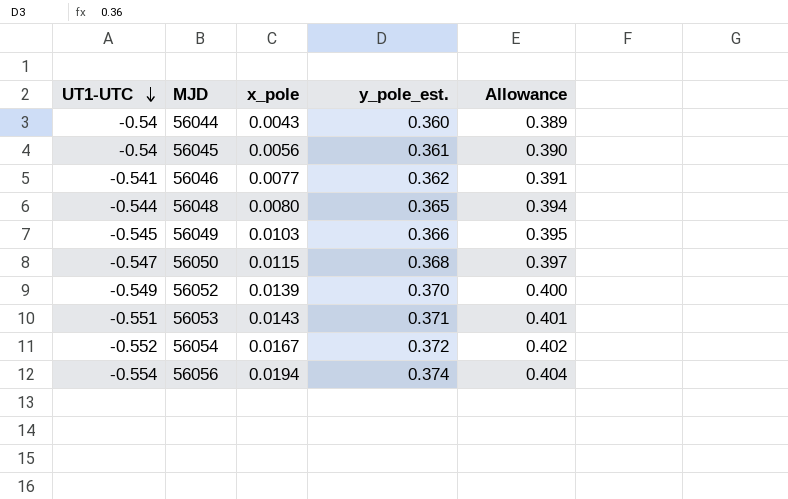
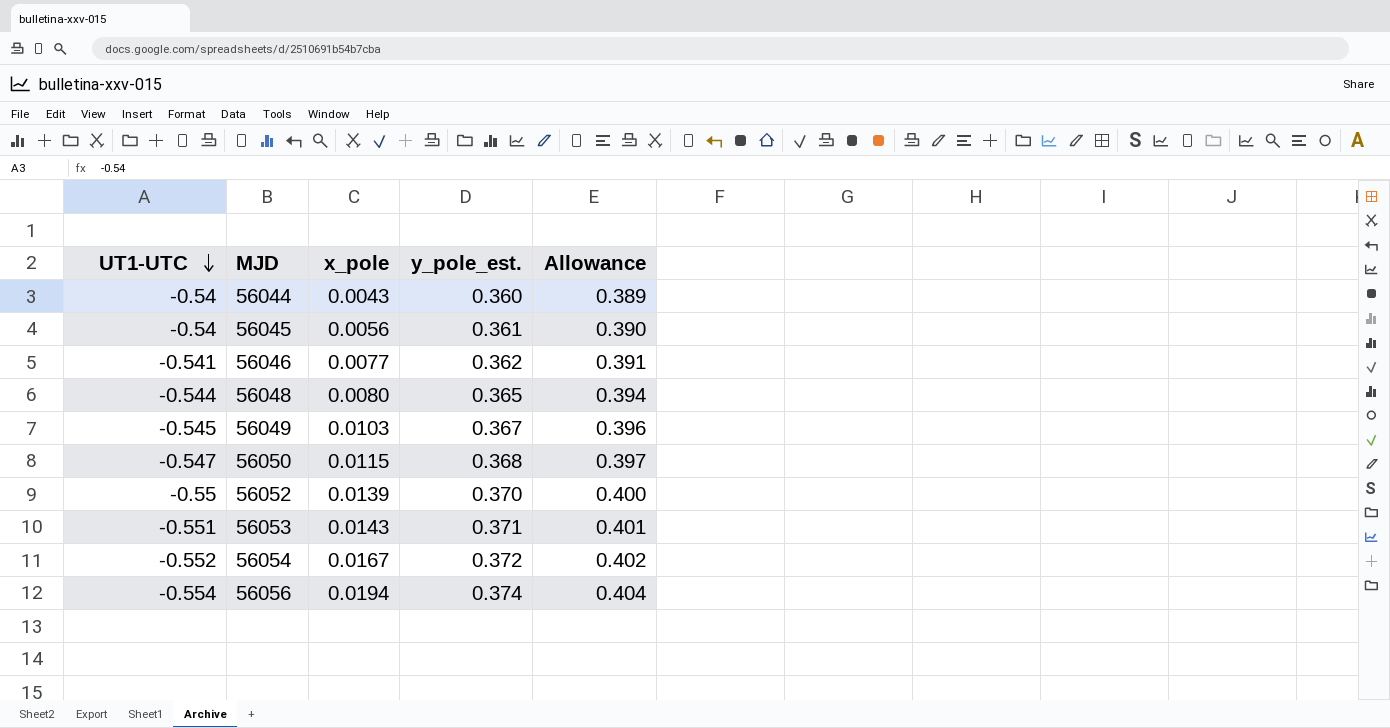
56049 | y_pole_est.: 0.366 -> 0.367
56049 | Allowance: 0.395 -> 0.396
56052 | UT1-UTC: -0.549 -> -0.55

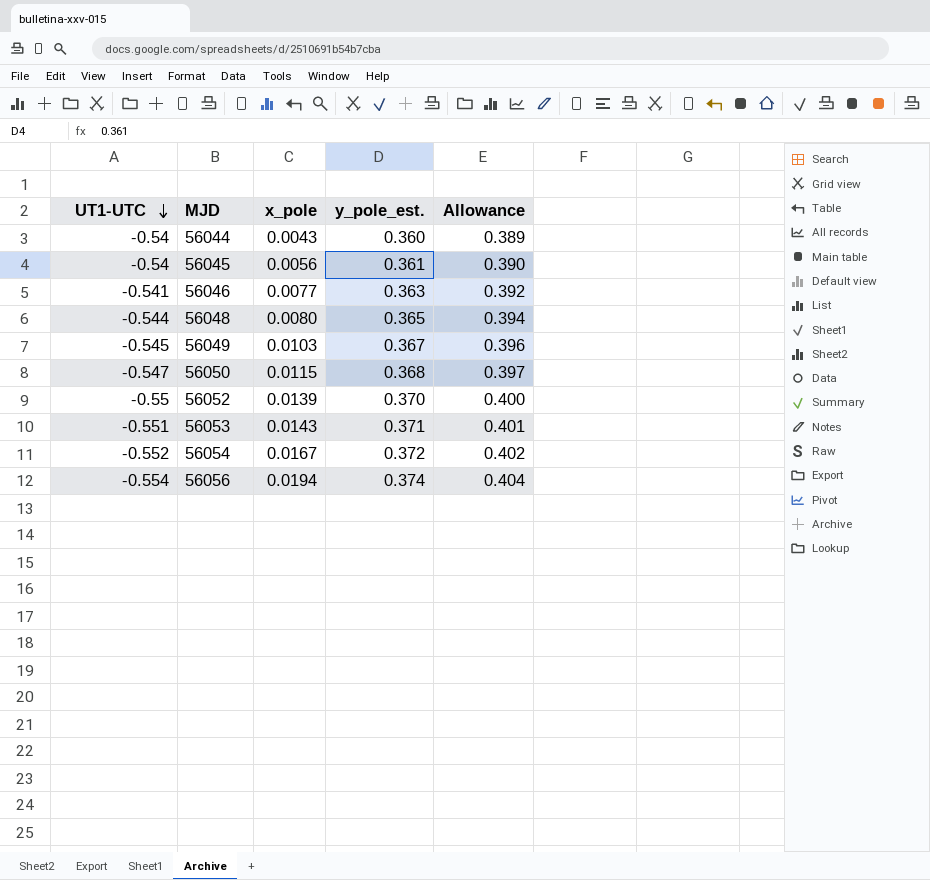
56046 | y_pole_est.: 0.362 -> 0.363
56046 | Allowance: 0.391 -> 0.392

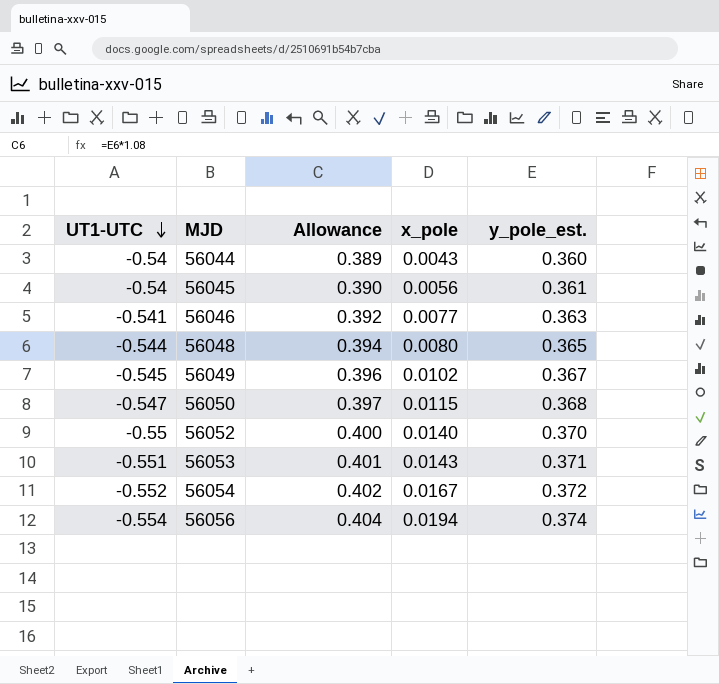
column Allowance | position: 5 -> 3
56049 | x_pole: 0.0103 -> 0.0102
56052 | x_pole: 0.0139 -> 0.0140

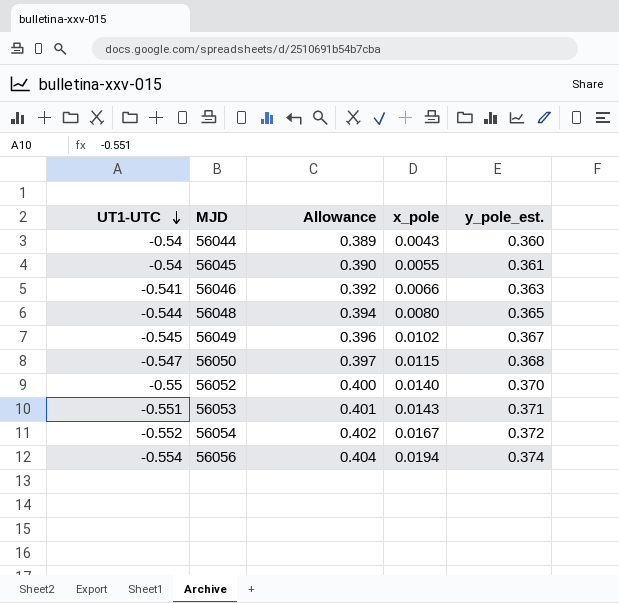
56045 | x_pole: 0.0056 -> 0.0055
56046 | x_pole: 0.0077 -> 0.0066

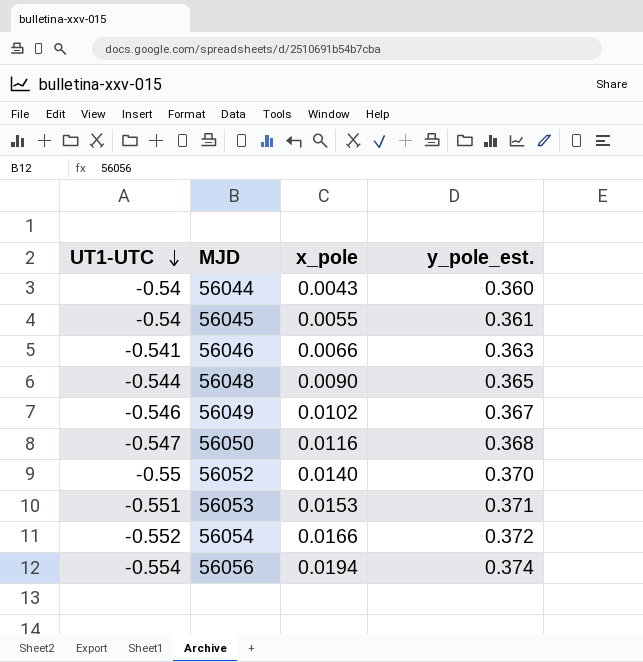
column Allowance | formula: [y_pole_est.] * 1.08 -> none
56048 | x_pole: 0.0080 -> 0.0090
56049 | UT1-UTC: -0.545 -> -0.546
56050 | x_pole: 0.0115 -> 0.0116
56053 | x_pole: 0.0143 -> 0.0153
56054 | x_pole: 0.0167 -> 0.0166

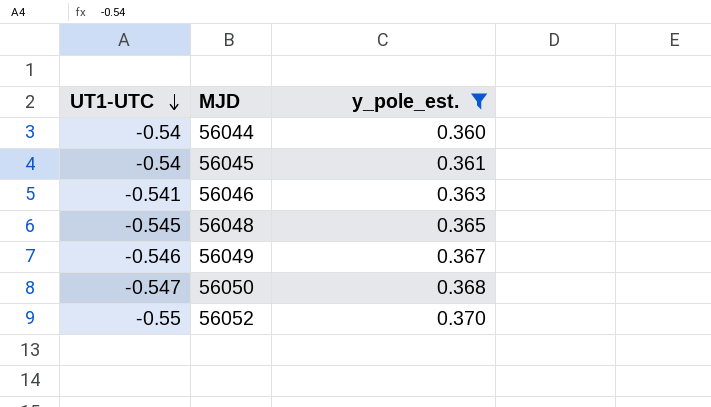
filter: none -> y_pole_est. <= 0.370
column x_pole | position: 3 -> none
56048 | UT1-UTC: -0.544 -> -0.545

